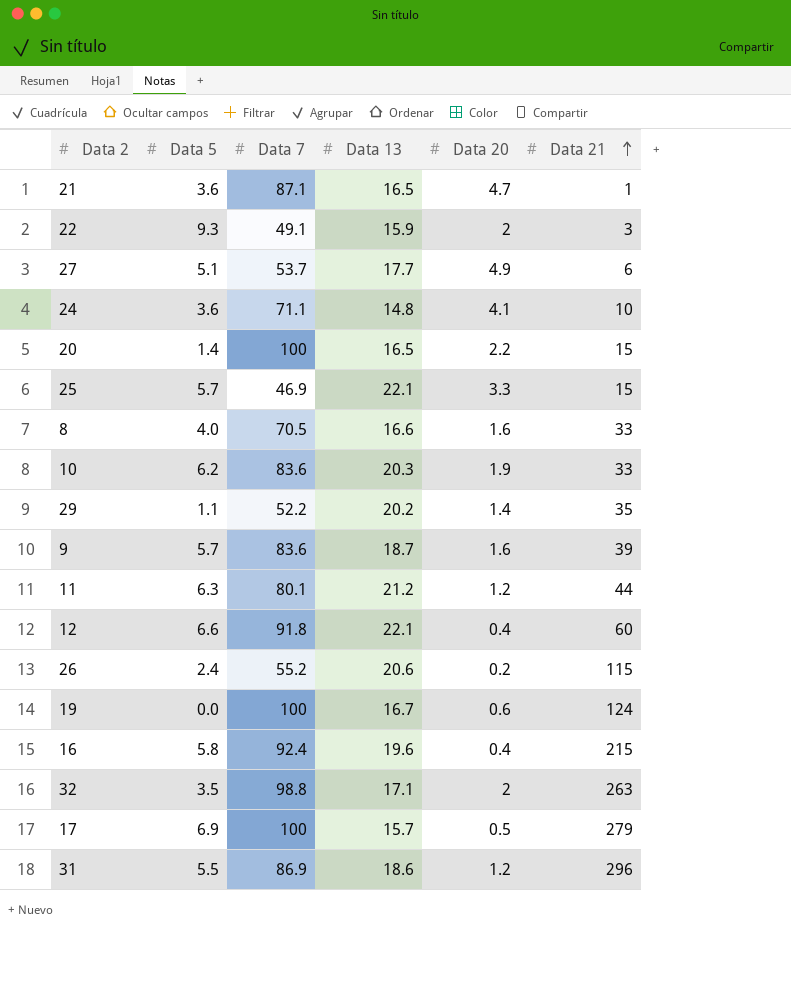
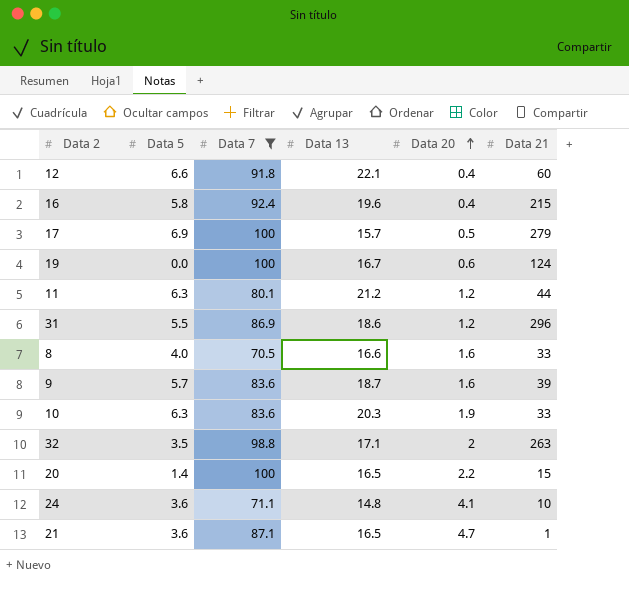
filter: none -> Data 7 >= 70.5
row order: Data 21 ascending -> Data 20 ascending
10 | Data 5: 6.2 -> 6.3

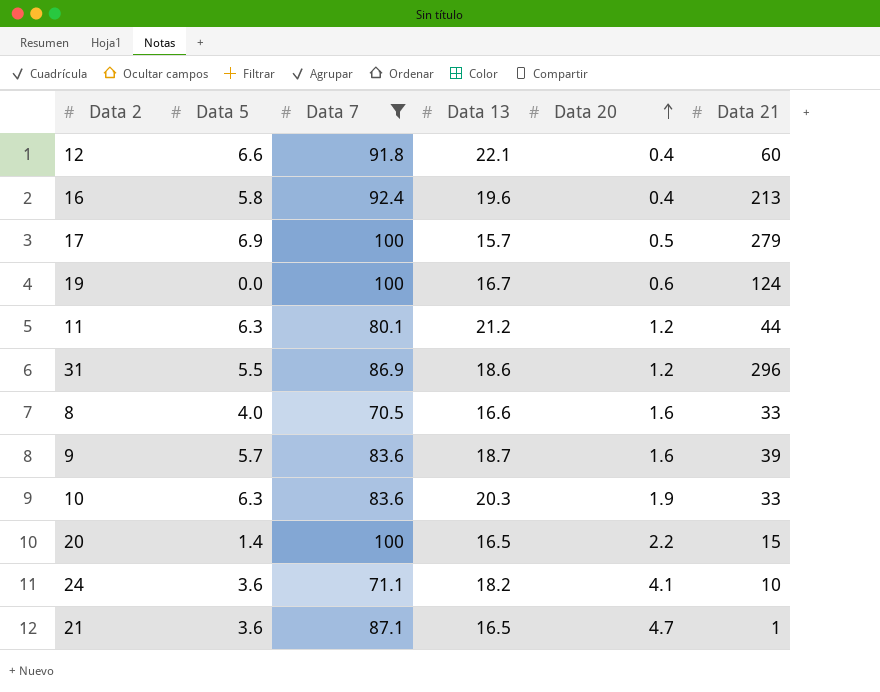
row 32: 3.5 | 98.8 | 17.1 | 2 | 263 -> none
16 | Data 21: 215 -> 213
24 | Data 13: 14.8 -> 18.2

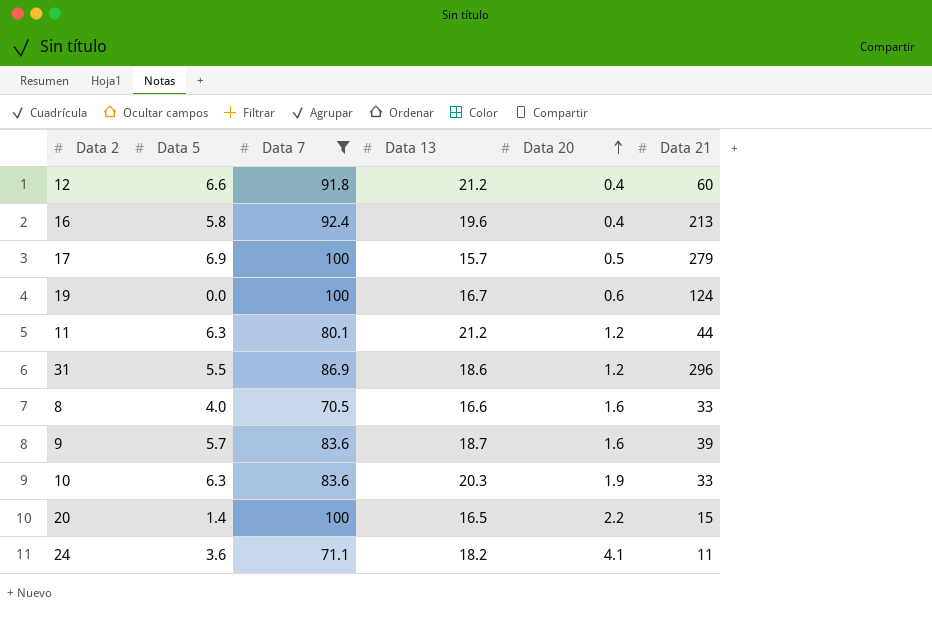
row 21: 3.6 | 87.1 | 16.5 | 4.7 | 1 -> none
12 | Data 13: 22.1 -> 21.2
24 | Data 21: 10 -> 11

